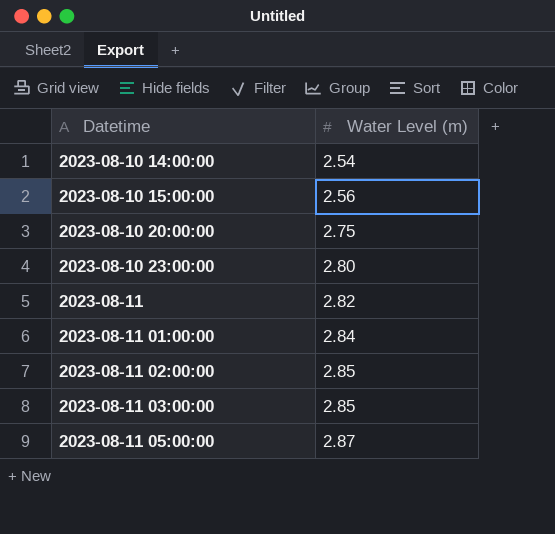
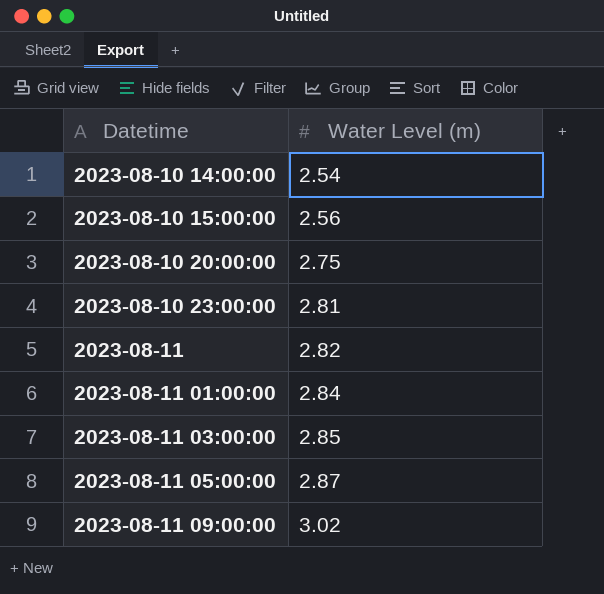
row 2023-08-11 02:00:00: 2.85 -> none
2023-08-10 23:00:00 | Water Level (m): 2.80 -> 2.81
row 2023-08-11 09:00:00: none -> 3.02

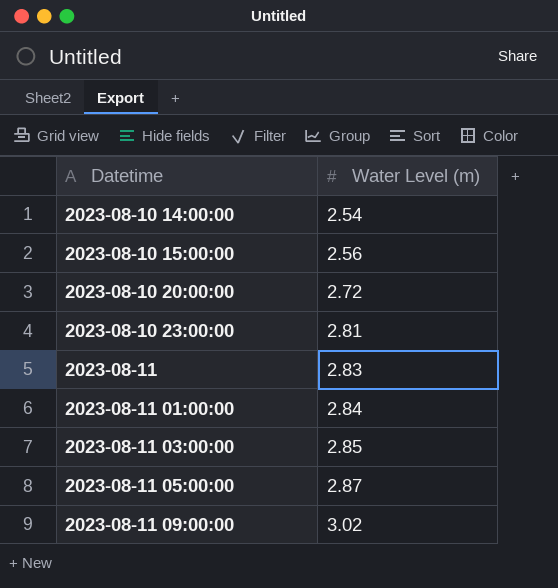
2023-08-10 20:00:00 | Water Level (m): 2.75 -> 2.72
2023-08-11 | Water Level (m): 2.82 -> 2.83

